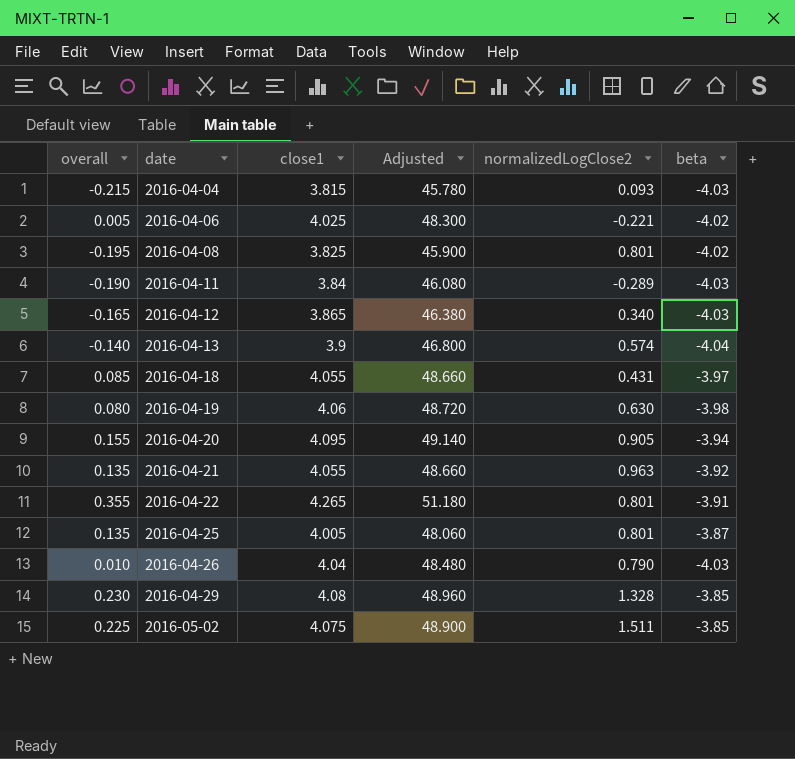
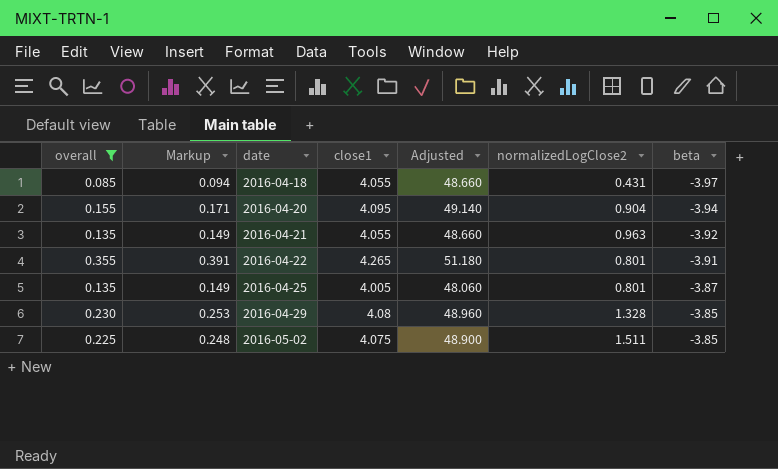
filter: none -> overall >= 0.085
column Markup | formula: none -> [overall] * 1.1
2016-04-20 | normalizedLogClose2: 0.905 -> 0.904

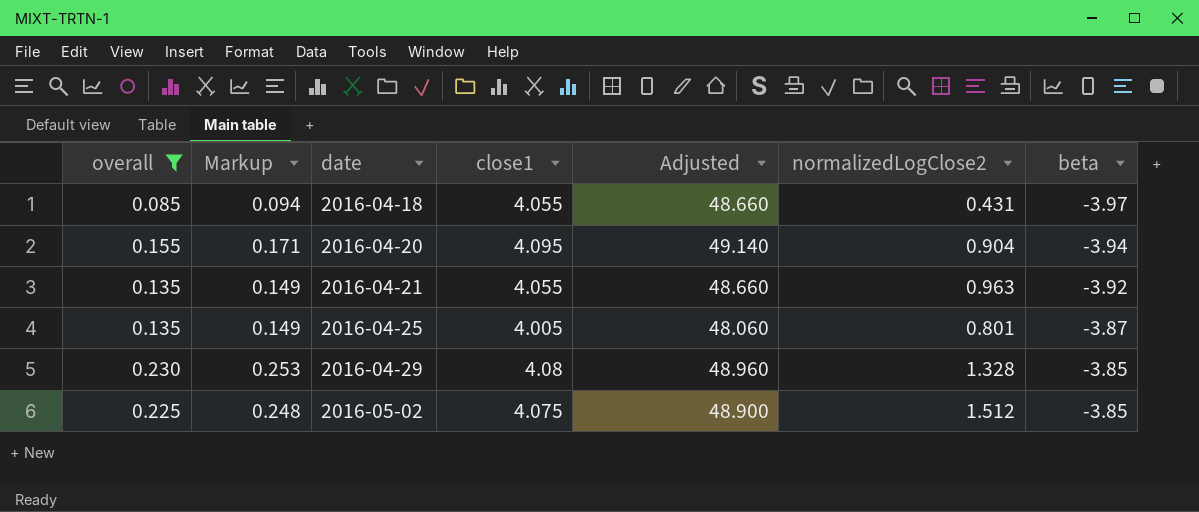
row 2016-04-22: 0.355 | 0.391 | 4.265 | 51.180 | 0.801 | -3.91 -> none
2016-05-02 | normalizedLogClose2: 1.511 -> 1.512

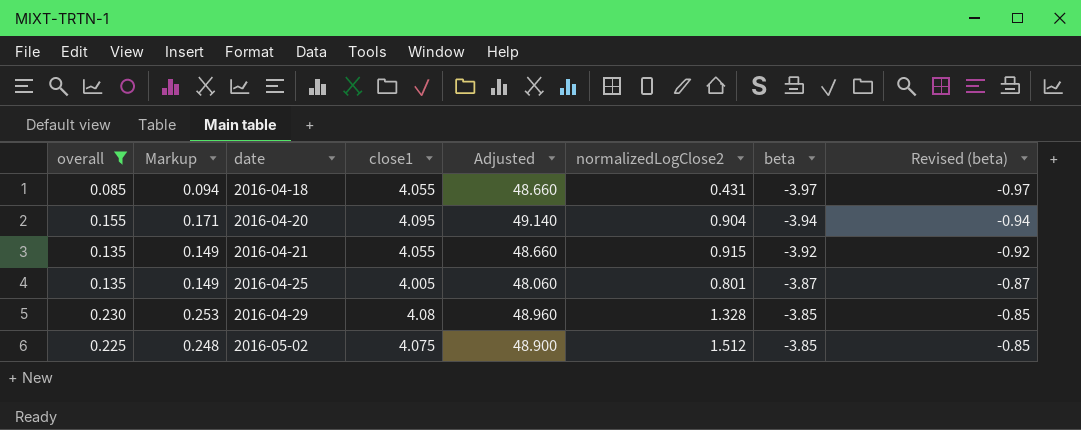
column Revised (beta) | formula: none -> [beta] + 3
2016-04-21 | normalizedLogClose2: 0.963 -> 0.915

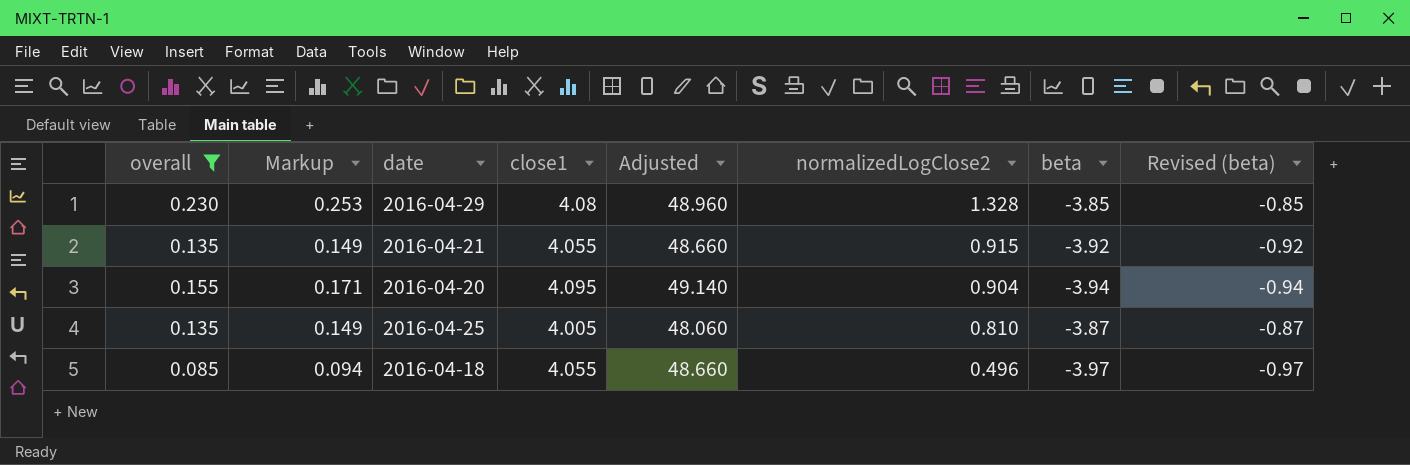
row order: date ascending -> normalizedLogClose2 descending
row 2016-05-02: 0.225 | 0.248 | 4.075 | 48.900 | 1.512 | -3.85 | -0.85 -> none
2016-04-25 | normalizedLogClose2: 0.801 -> 0.810
2016-04-18 | normalizedLogClose2: 0.431 -> 0.496

